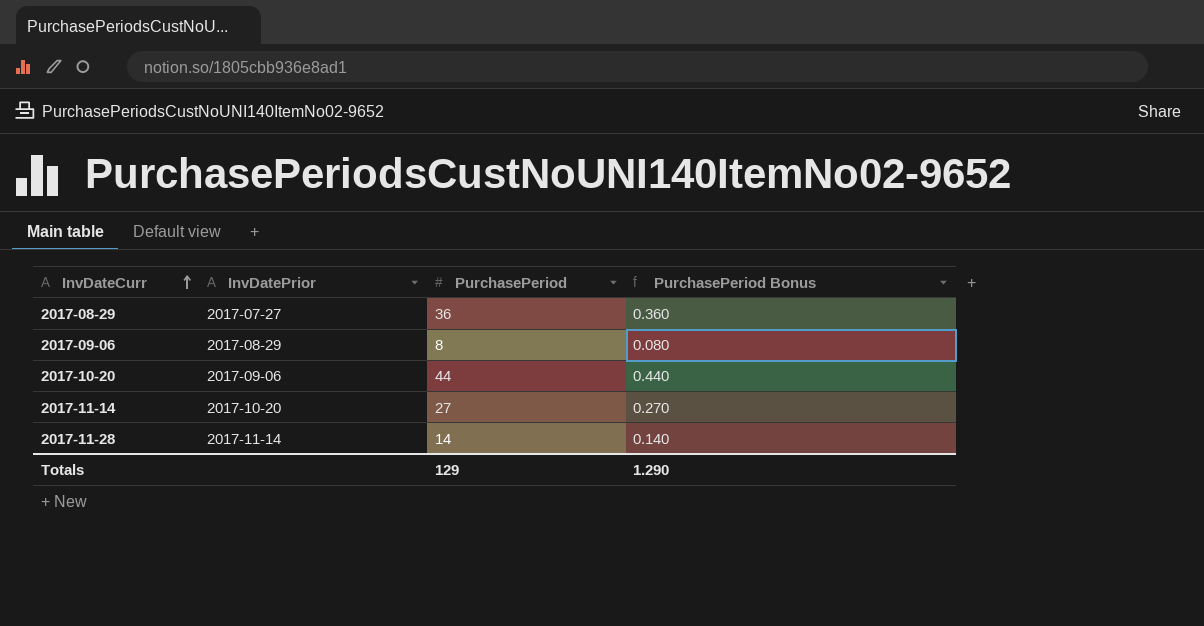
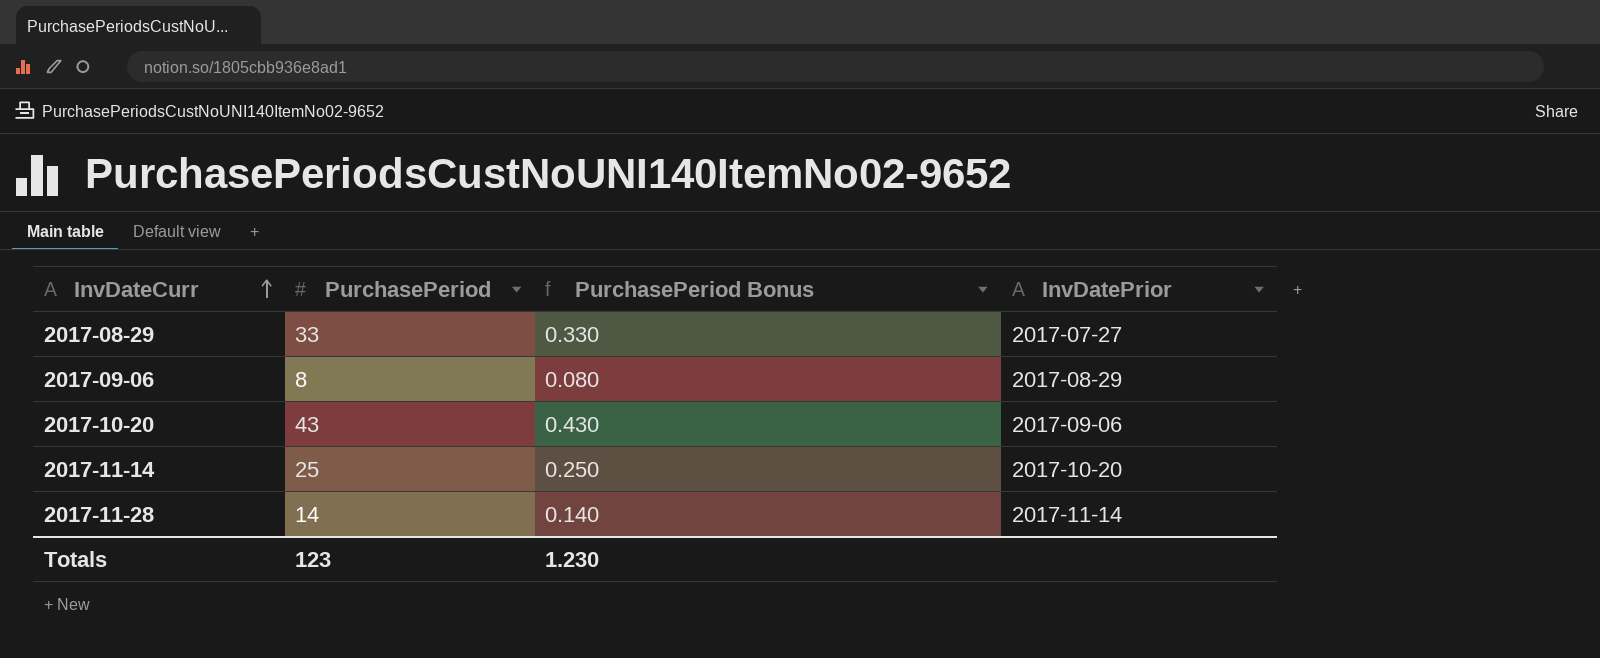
column InvDatePrior | position: 2 -> 4
2017-08-29 | PurchasePeriod: 36 -> 33
2017-08-29 | PurchasePeriod Bonus: 0.360 -> 0.330
2017-10-20 | PurchasePeriod: 44 -> 43
2017-10-20 | PurchasePeriod Bonus: 0.440 -> 0.430
2017-11-14 | PurchasePeriod: 27 -> 25
2017-11-14 | PurchasePeriod Bonus: 0.270 -> 0.250
Totals | PurchasePeriod: 129 -> 123
Totals | PurchasePeriod Bonus: 1.290 -> 1.230

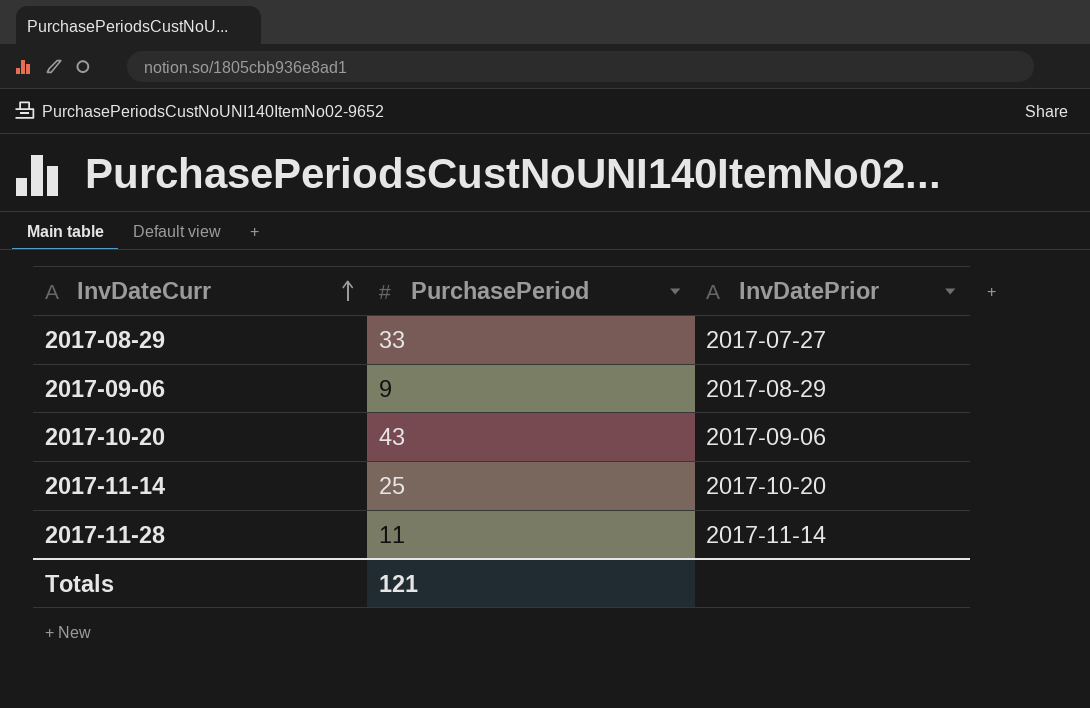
column PurchasePeriod Bonus | formula: [PurchasePeriod] * 0.01 -> none
2017-09-06 | PurchasePeriod: 8 -> 9
2017-11-28 | PurchasePeriod: 14 -> 11
Totals | PurchasePeriod: 123 -> 121

